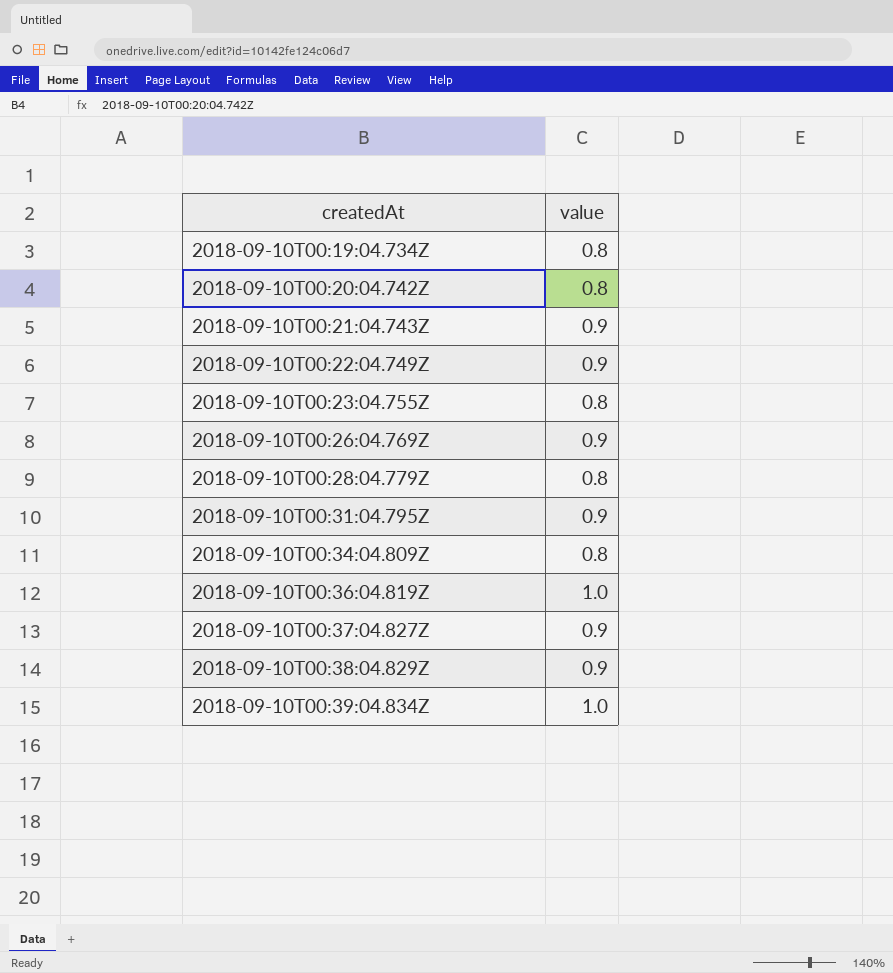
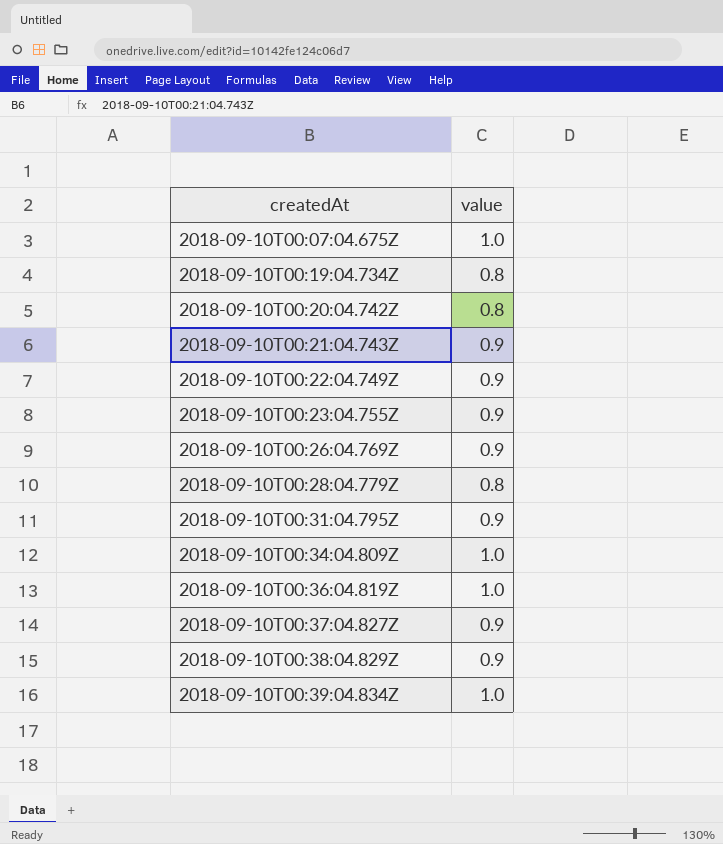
row 2018-09-10T00:07:04.675Z: none -> 1.0
2018-09-10T00:23:04.755Z | value: 0.8 -> 0.9
2018-09-10T00:34:04.809Z | value: 0.8 -> 1.0

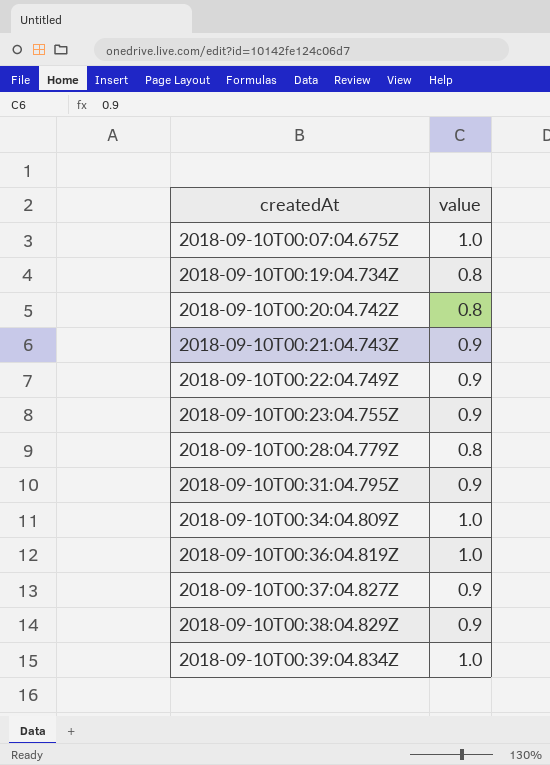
row 2018-09-10T00:26:04.769Z: 0.9 -> none

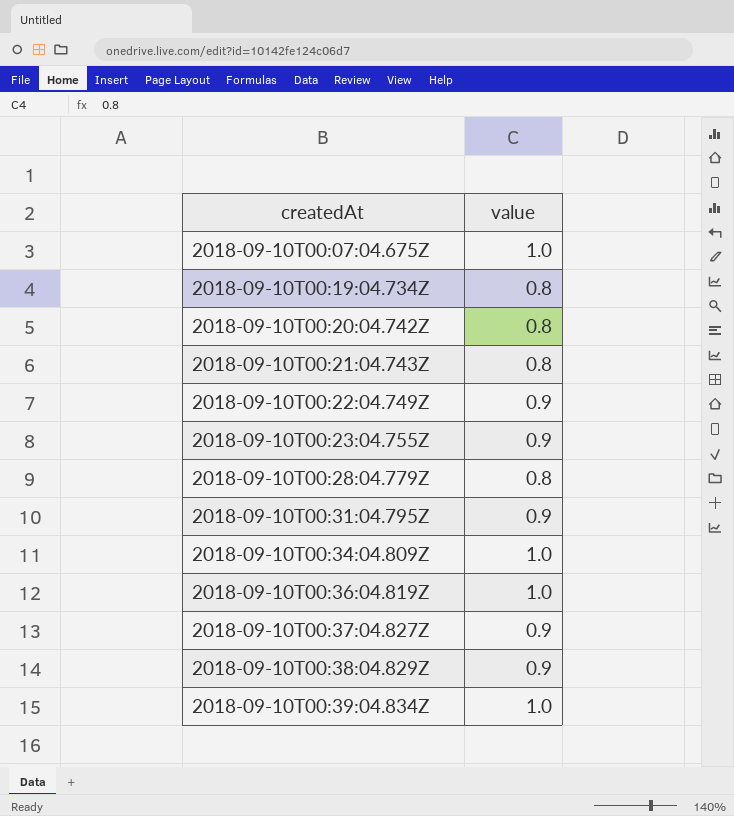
2018-09-10T00:21:04.743Z | value: 0.9 -> 0.8

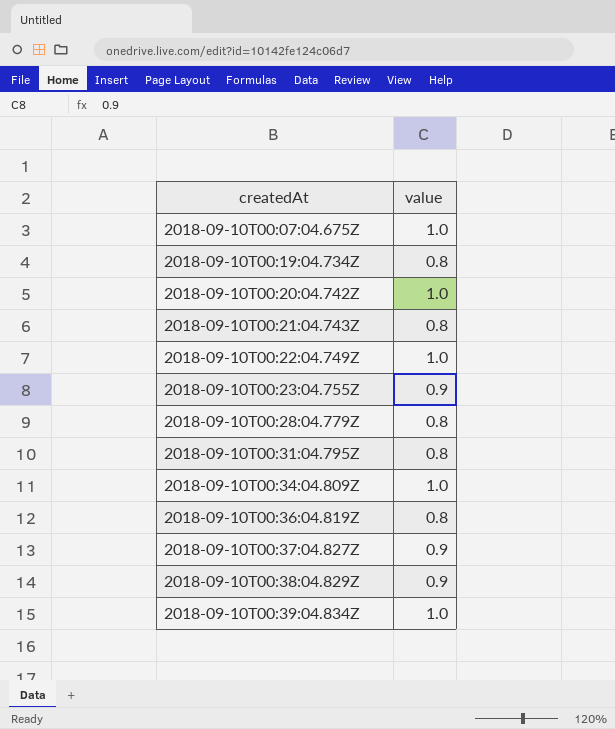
2018-09-10T00:20:04.742Z | value: 0.8 -> 1.0
2018-09-10T00:22:04.749Z | value: 0.9 -> 1.0
2018-09-10T00:31:04.795Z | value: 0.9 -> 0.8
2018-09-10T00:36:04.819Z | value: 1.0 -> 0.8

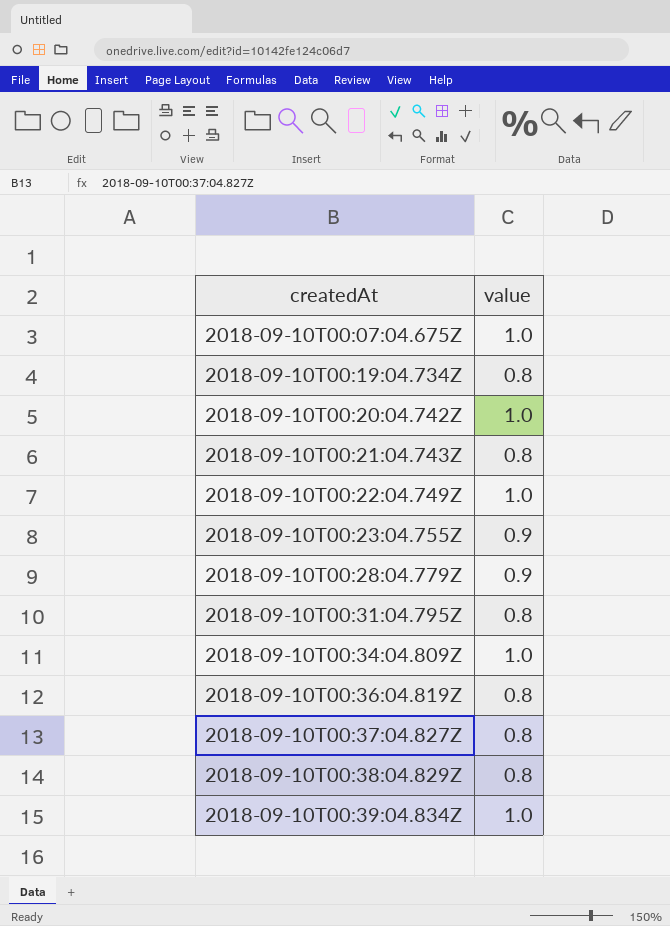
2018-09-10T00:28:04.779Z | value: 0.8 -> 0.9
2018-09-10T00:37:04.827Z | value: 0.9 -> 0.8
2018-09-10T00:38:04.829Z | value: 0.9 -> 0.8

